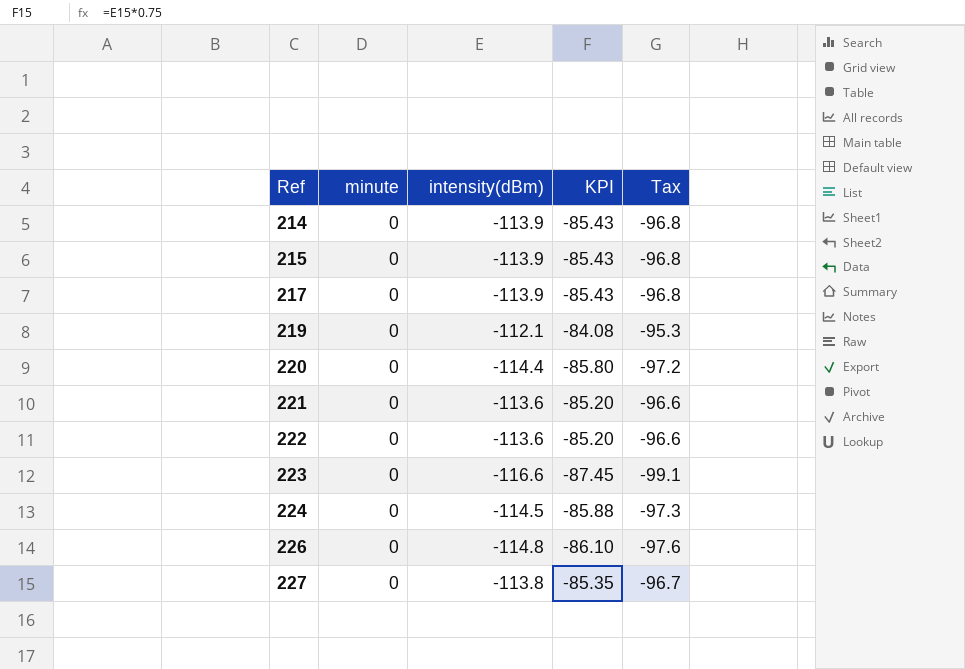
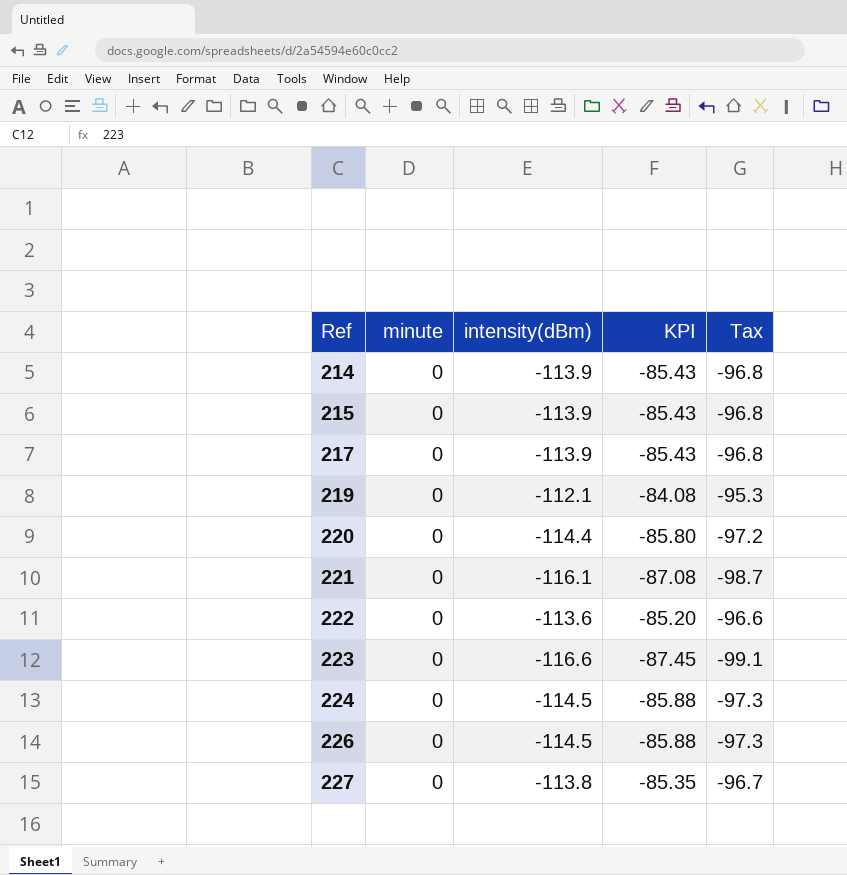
221 | intensity(dBm): -113.6 -> -116.1
221 | KPI: -85.20 -> -87.08
221 | Tax: -96.6 -> -98.7
226 | intensity(dBm): -114.8 -> -114.5
226 | KPI: -86.10 -> -85.88
226 | Tax: -97.6 -> -97.3

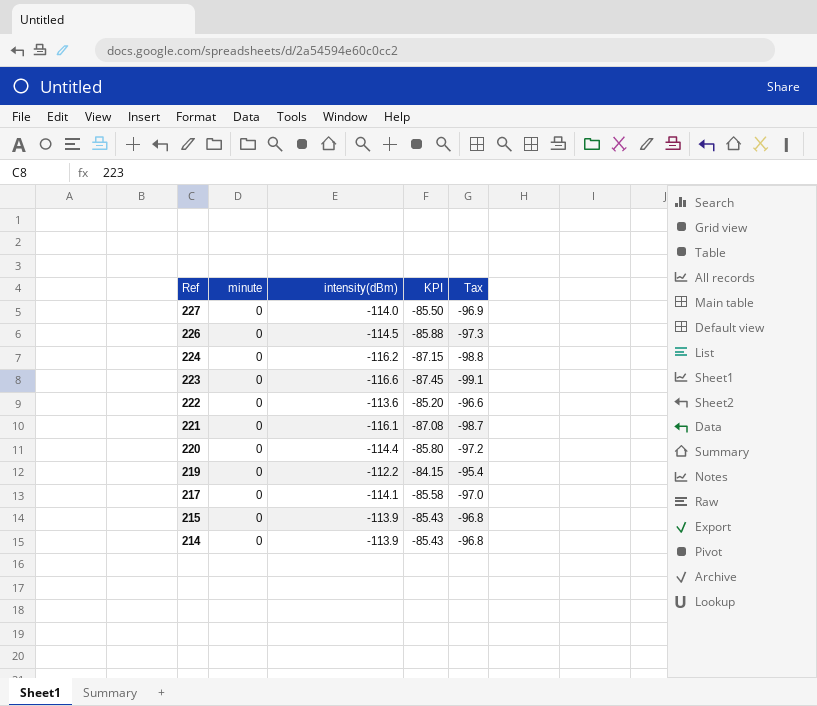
row order: Ref ascending -> Ref descending
227 | intensity(dBm): -113.8 -> -114.0
227 | KPI: -85.35 -> -85.50
227 | Tax: -96.7 -> -96.9
224 | intensity(dBm): -114.5 -> -116.2
224 | KPI: -85.88 -> -87.15
224 | Tax: -97.3 -> -98.8
219 | intensity(dBm): -112.1 -> -112.2
219 | KPI: -84.08 -> -84.15
219 | Tax: -95.3 -> -95.4
217 | intensity(dBm): -113.9 -> -114.1
217 | KPI: -85.43 -> -85.58
217 | Tax: -96.8 -> -97.0

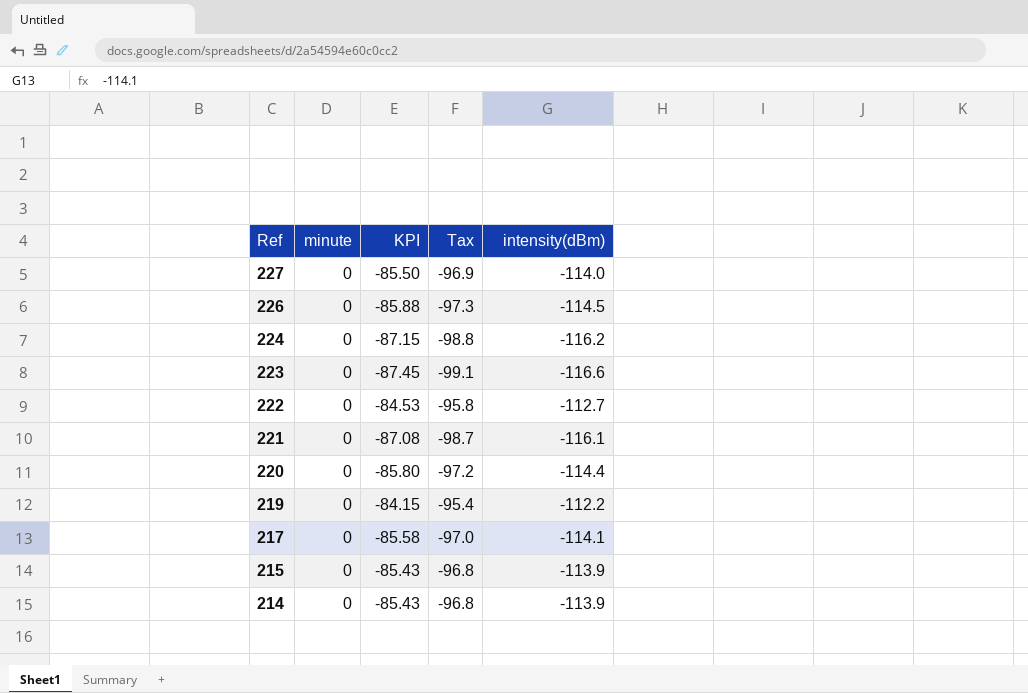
column intensity(dBm) | position: 3 -> 5
222 | KPI: -85.20 -> -84.53
222 | Tax: -96.6 -> -95.8
222 | intensity(dBm): -113.6 -> -112.7

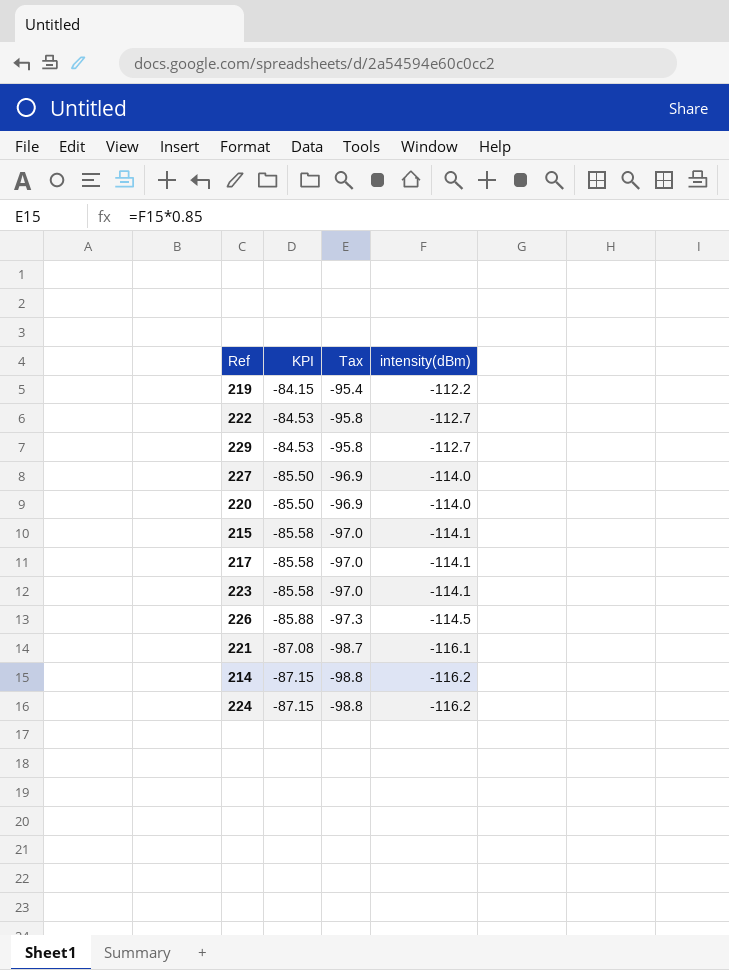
row order: Ref descending -> KPI descending
column minute | position: 2 -> none
row 229: none -> -84.53 | -95.8 | -112.7
220 | KPI: -85.80 -> -85.50
220 | Tax: -97.2 -> -96.9
220 | intensity(dBm): -114.4 -> -114.0
215 | KPI: -85.43 -> -85.58
215 | Tax: -96.8 -> -97.0
215 | intensity(dBm): -113.9 -> -114.1
223 | KPI: -87.45 -> -85.58
223 | Tax: -99.1 -> -97.0
223 | intensity(dBm): -116.6 -> -114.1
214 | KPI: -85.43 -> -87.15
214 | Tax: -96.8 -> -98.8
214 | intensity(dBm): -113.9 -> -116.2

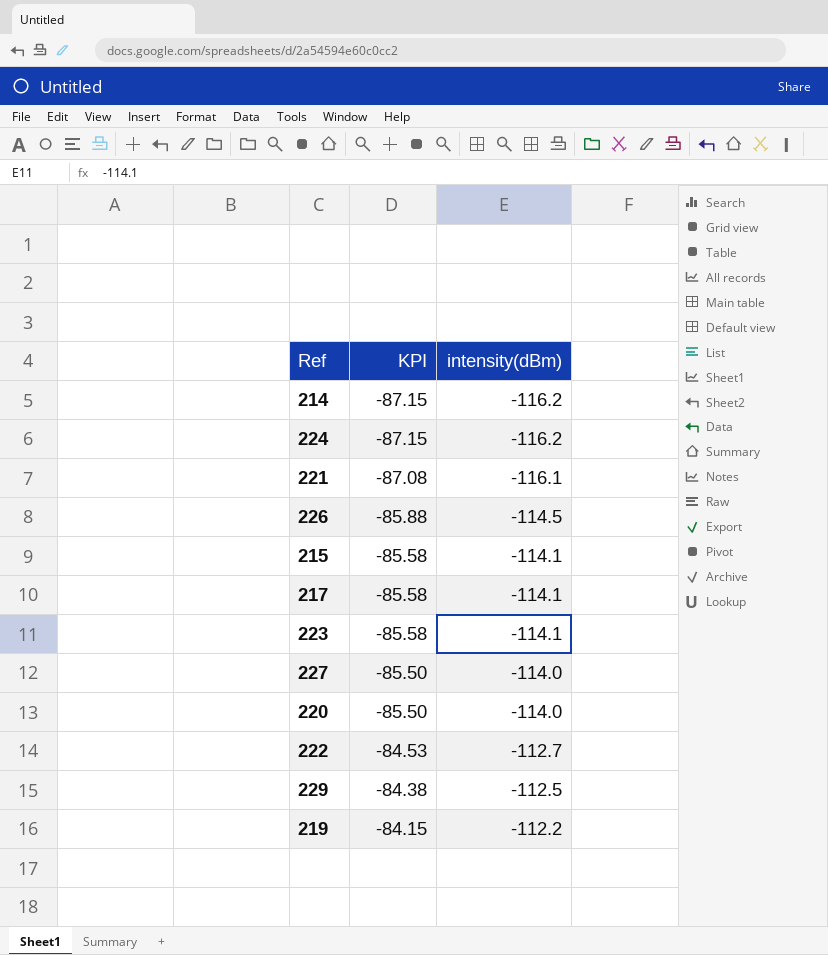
row order: KPI descending -> KPI ascending
column Tax | formula: [intensity(dBm)] * 0.85 -> none
229 | KPI: -84.53 -> -84.38
229 | intensity(dBm): -112.7 -> -112.5

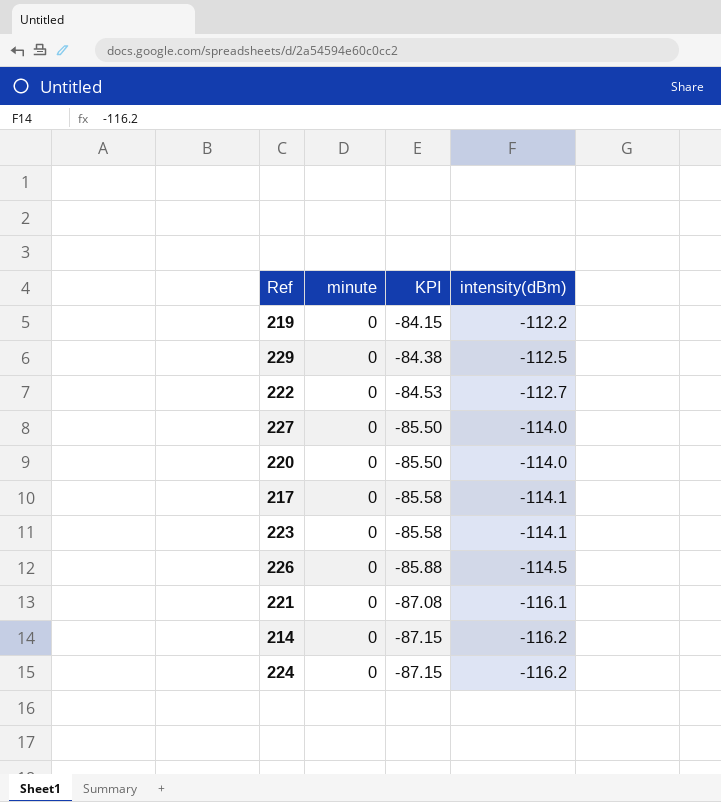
row order: KPI ascending -> KPI descending
column minute | position: none -> 2
row 215: -85.58 | -114.1 -> none

